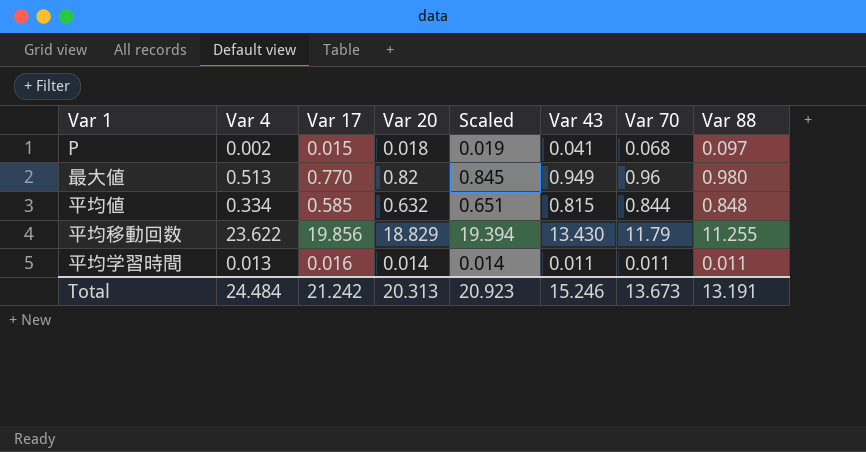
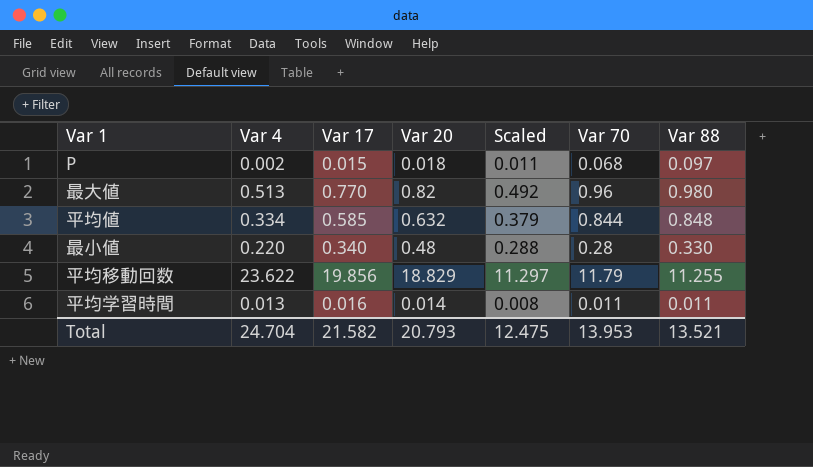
column Var 43 | position: 6 -> none
column Scaled | formula: [Var 20] * 1.03 -> [Var 20] * 0.6
row 最小値: none -> 0.220 | 0.340 | 0.48 | 0.288 | 0.28 | 0.330
Total | Var 4: 24.484 -> 24.704
Total | Var 17: 21.242 -> 21.582
Total | Var 20: 20.313 -> 20.793
Total | Scaled: 20.923 -> 12.475
Total | Var 70: 13.673 -> 13.953
Total | Var 88: 13.191 -> 13.521

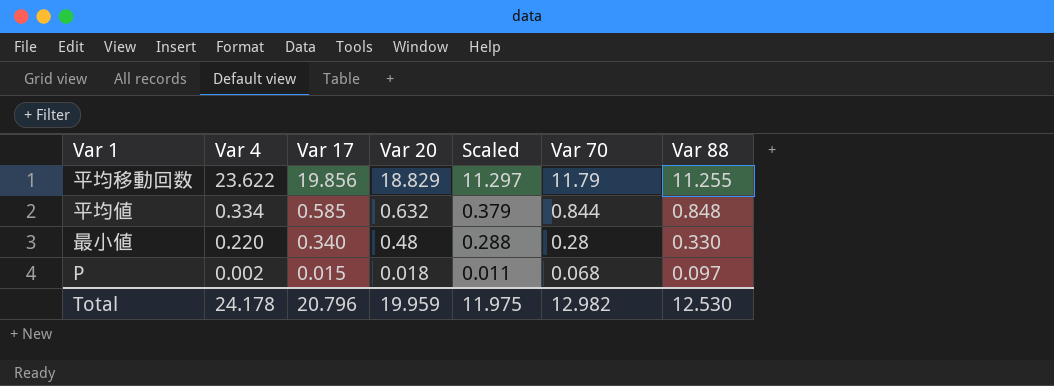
row order: none -> Var 4 descending
row 最大値: 0.513 | 0.770 | 0.82 | 0.492 | 0.96 | 0.980 -> none
row 平均学習時間: 0.013 | 0.016 | 0.014 | 0.008 | 0.011 | 0.011 -> none
Total | Var 4: 24.704 -> 24.178
Total | Var 17: 21.582 -> 20.796
Total | Var 20: 20.793 -> 19.959
Total | Scaled: 12.475 -> 11.975
Total | Var 70: 13.953 -> 12.982
Total | Var 88: 13.521 -> 12.530

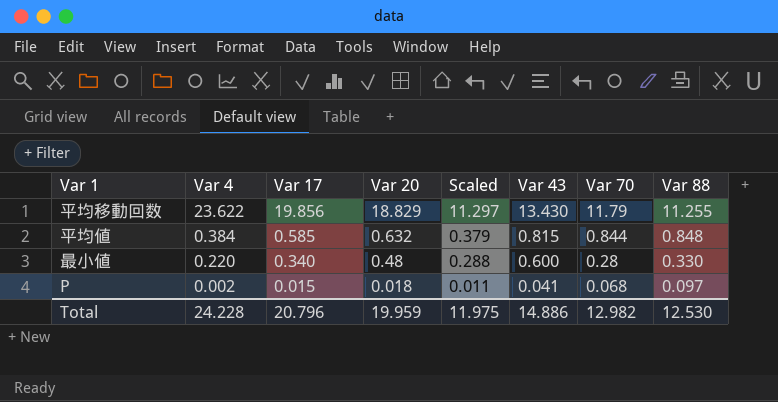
column Var 43 | position: none -> 6
平均値 | Var 4: 0.334 -> 0.384
Total | Var 4: 24.178 -> 24.228

